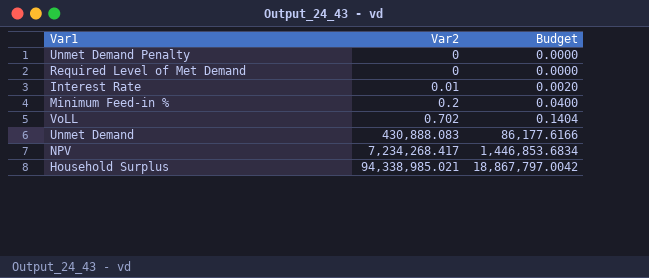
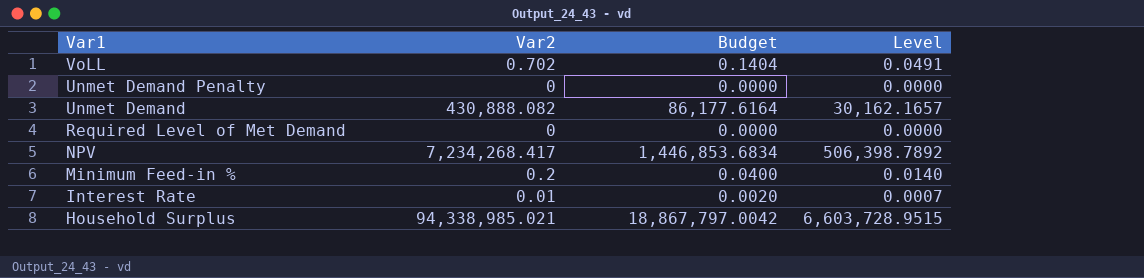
row order: Var2 ascending -> Var1 descending
column Level | formula: none -> [Var2] * 0.07
Unmet Demand | Var2: 430,888.083 -> 430,888.082
Unmet Demand | Budget: 86,177.6166 -> 86,177.6164

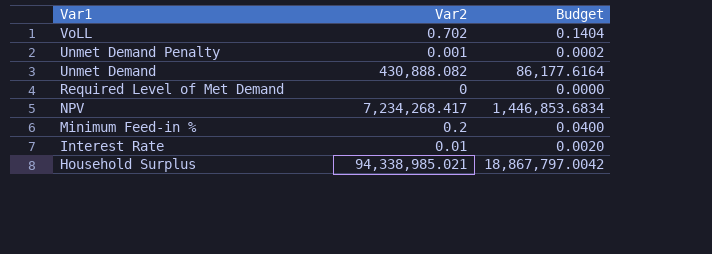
column Level | formula: [Var2] * 0.07 -> none
Unmet Demand Penalty | Var2: 0 -> 0.001
Unmet Demand Penalty | Budget: 0.0000 -> 0.0002

